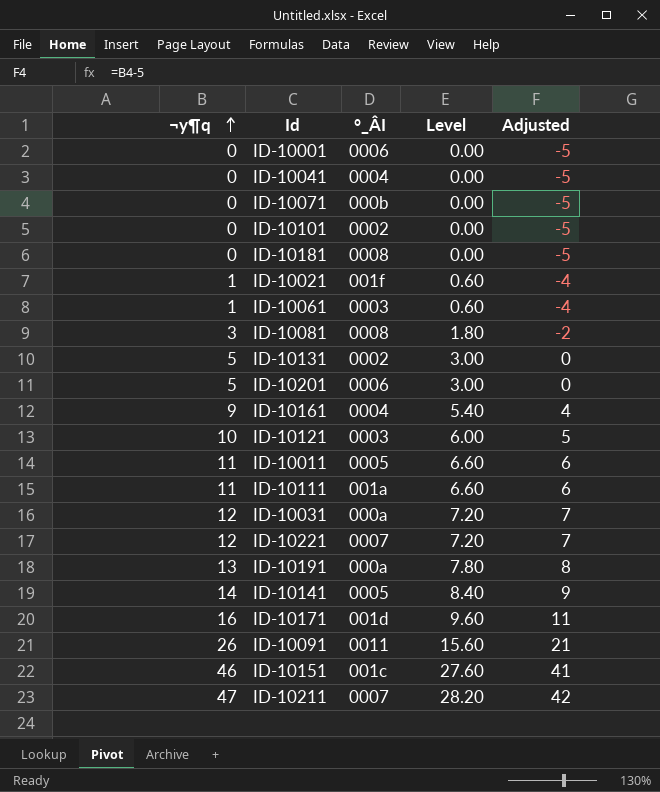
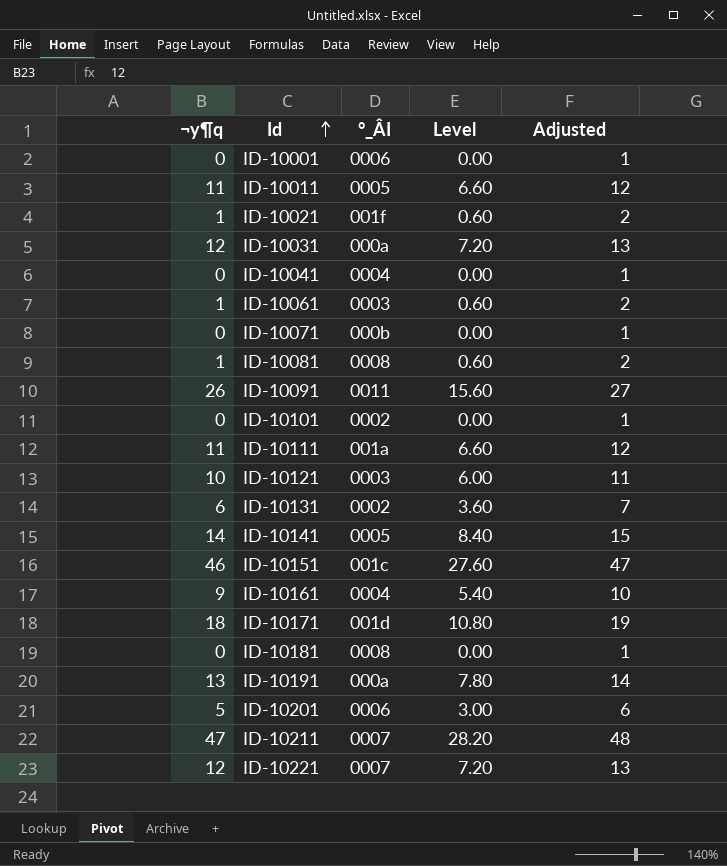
row order: ¬y¶q ascending -> Id ascending
column Adjusted | formula: [¬y¶q] - 5 -> [¬y¶q] + 1
ID-10081 | ¬y¶q: 3 -> 1
ID-10081 | Level: 1.80 -> 0.60
ID-10131 | ¬y¶q: 5 -> 6
ID-10131 | Level: 3.00 -> 3.60
ID-10171 | ¬y¶q: 16 -> 18
ID-10171 | Level: 9.60 -> 10.80

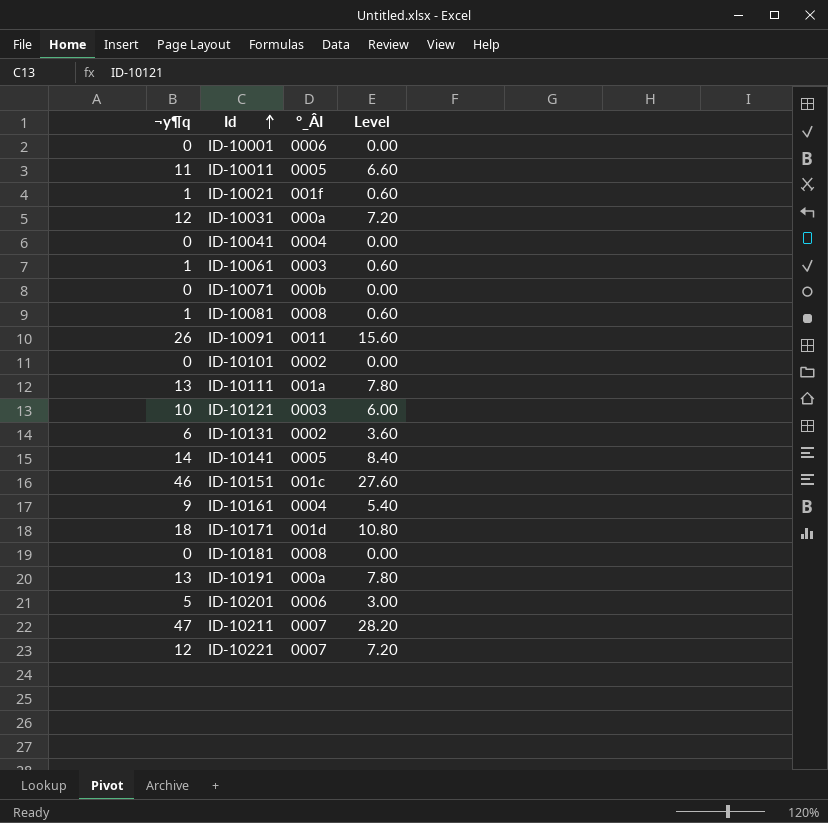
column Adjusted | formula: [¬y¶q] + 1 -> none
ID-10111 | ¬y¶q: 11 -> 13
ID-10111 | Level: 6.60 -> 7.80

